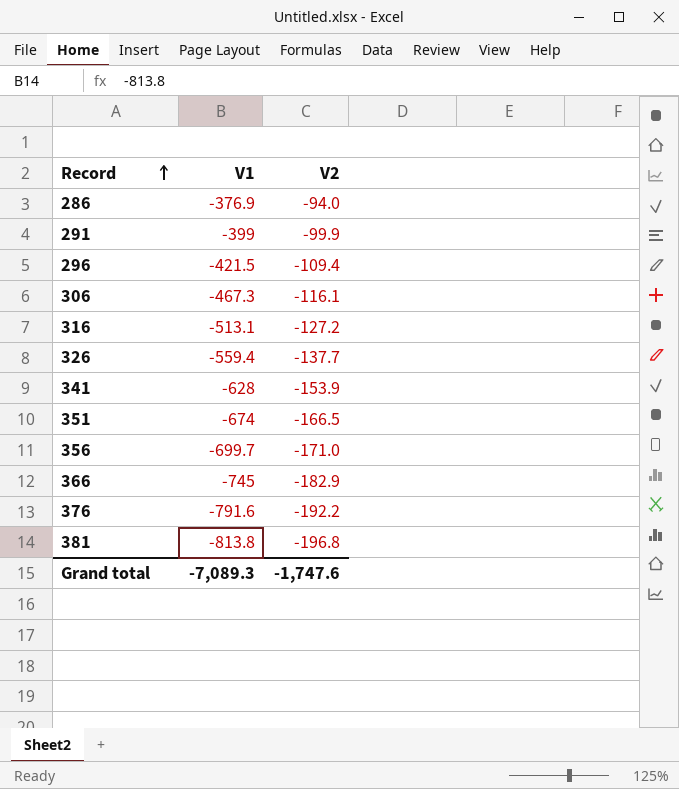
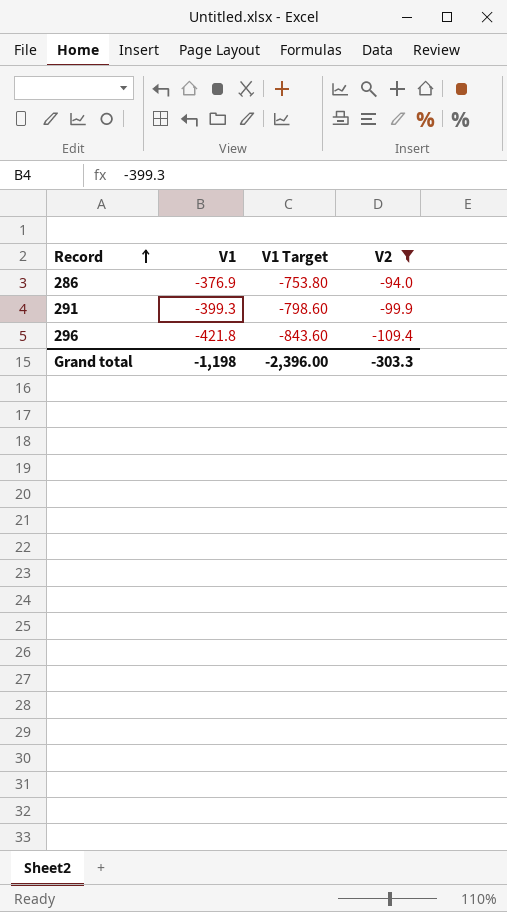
filter: none -> V2 >= -109.4
column V1 Target | formula: none -> [V1] * 2
291 | V1: -399 -> -399.3
296 | V1: -421.5 -> -421.8
Grand total | V1: -7,089.3 -> -1,198
Grand total | V2: -1,747.6 -> -303.3

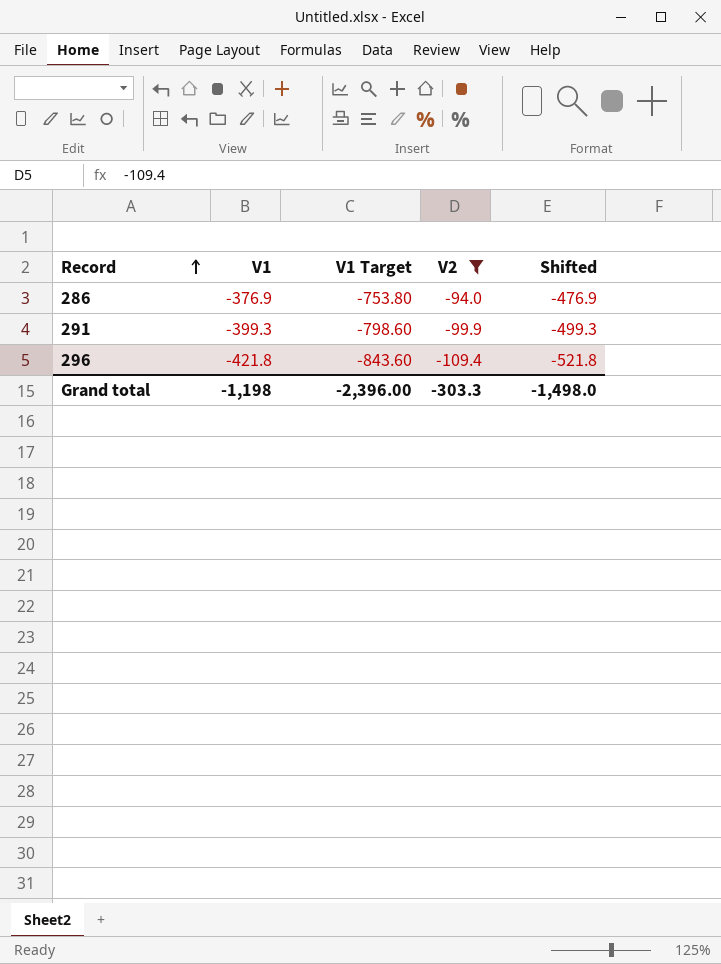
column Shifted | formula: none -> [V1] - 100

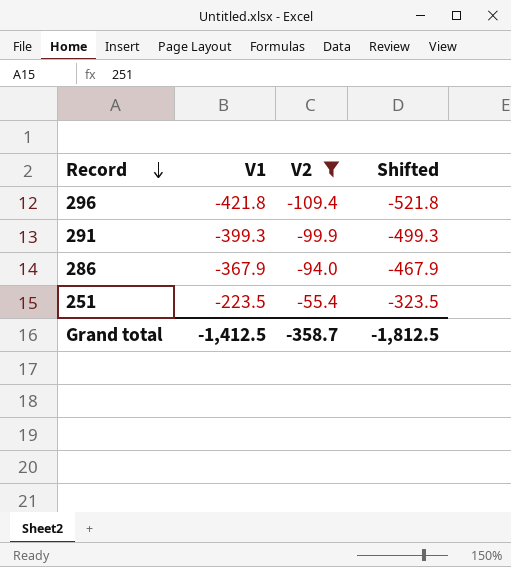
row order: Record ascending -> Record descending
column V1 Target | formula: [V1] * 2 -> none
286 | V1: -376.9 -> -367.9
286 | Shifted: -476.9 -> -467.9
row 251: none -> -223.5 | -55.4 | -323.5
Grand total | V1: -1,198 -> -1,412.5
Grand total | V2: -303.3 -> -358.7
Grand total | Shifted: -1,498.0 -> -1,812.5

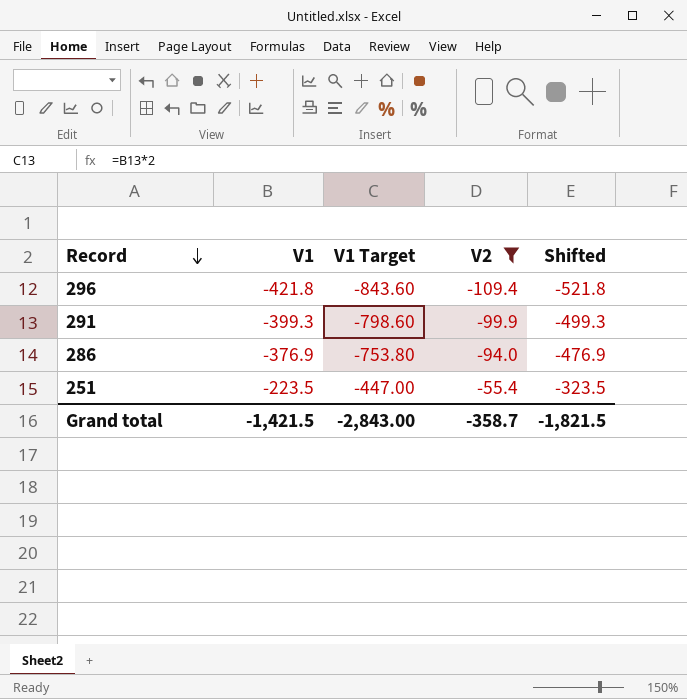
column V1 Target | formula: none -> [V1] * 2
286 | V1: -367.9 -> -376.9
286 | Shifted: -467.9 -> -476.9
Grand total | V1: -1,412.5 -> -1,421.5
Grand total | Shifted: -1,812.5 -> -1,821.5

